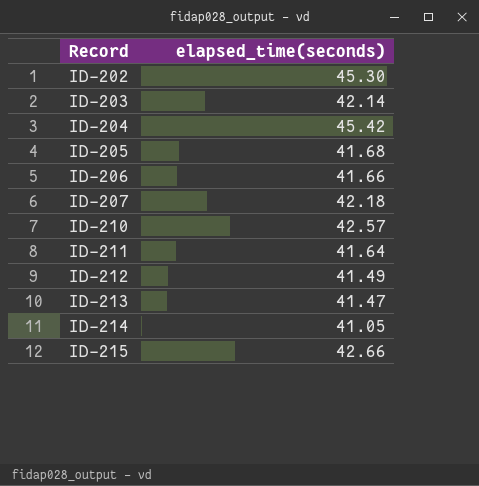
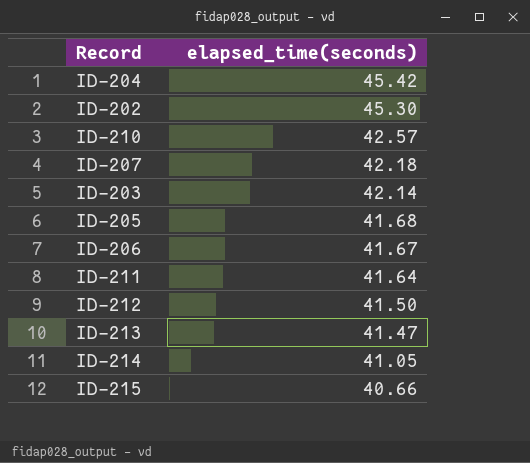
row order: Record ascending -> elapsed_time(seconds) descending
ID-206 | elapsed_time(seconds): 41.66 -> 41.67
ID-212 | elapsed_time(seconds): 41.49 -> 41.50
ID-215 | elapsed_time(seconds): 42.66 -> 40.66

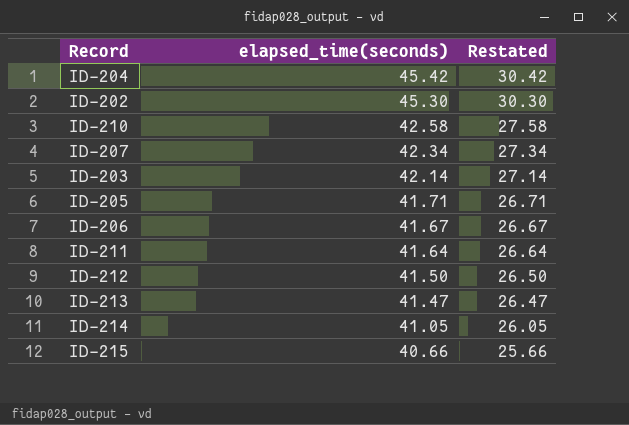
column Restated | formula: none -> [elapsed_time(seconds)] - 15
ID-210 | elapsed_time(seconds): 42.57 -> 42.58
ID-207 | elapsed_time(seconds): 42.18 -> 42.34
ID-205 | elapsed_time(seconds): 41.68 -> 41.71

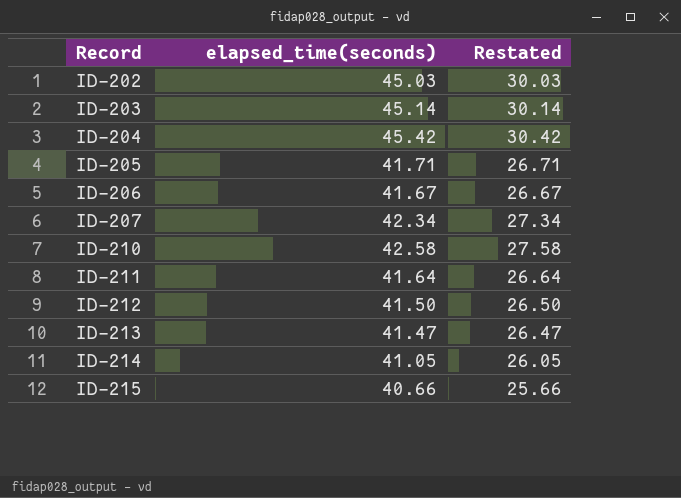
row order: elapsed_time(seconds) descending -> Record ascending
ID-202 | elapsed_time(seconds): 45.30 -> 45.03
ID-202 | Restated: 30.30 -> 30.03
ID-203 | elapsed_time(seconds): 42.14 -> 45.14
ID-203 | Restated: 27.14 -> 30.14

